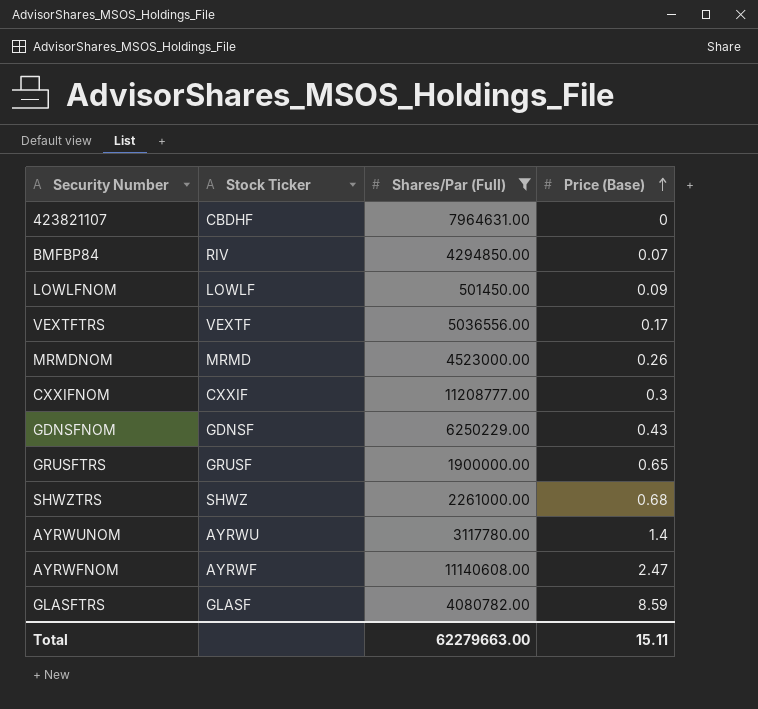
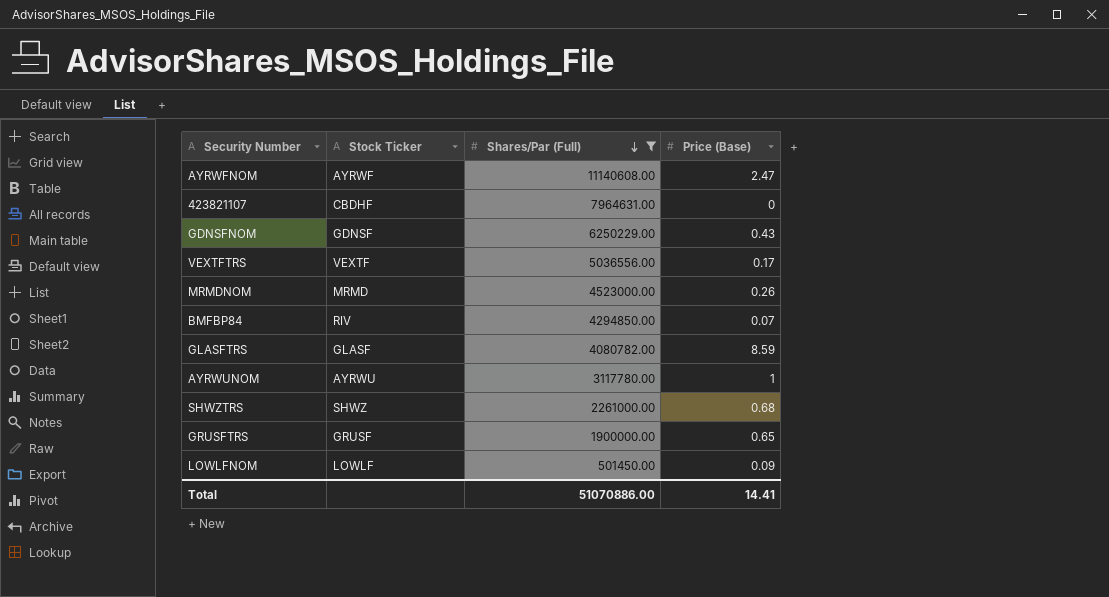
row order: Price (Base) ascending -> Shares/Par (Full) descending
row CXXIFNOM: CXXIF | 11208777.00 | 0.3 -> none
AYRWUNOM | Price (Base): 1.4 -> 1
Total | Shares/Par (Full): 62279663.00 -> 51070886.00
Total | Price (Base): 15.11 -> 14.41

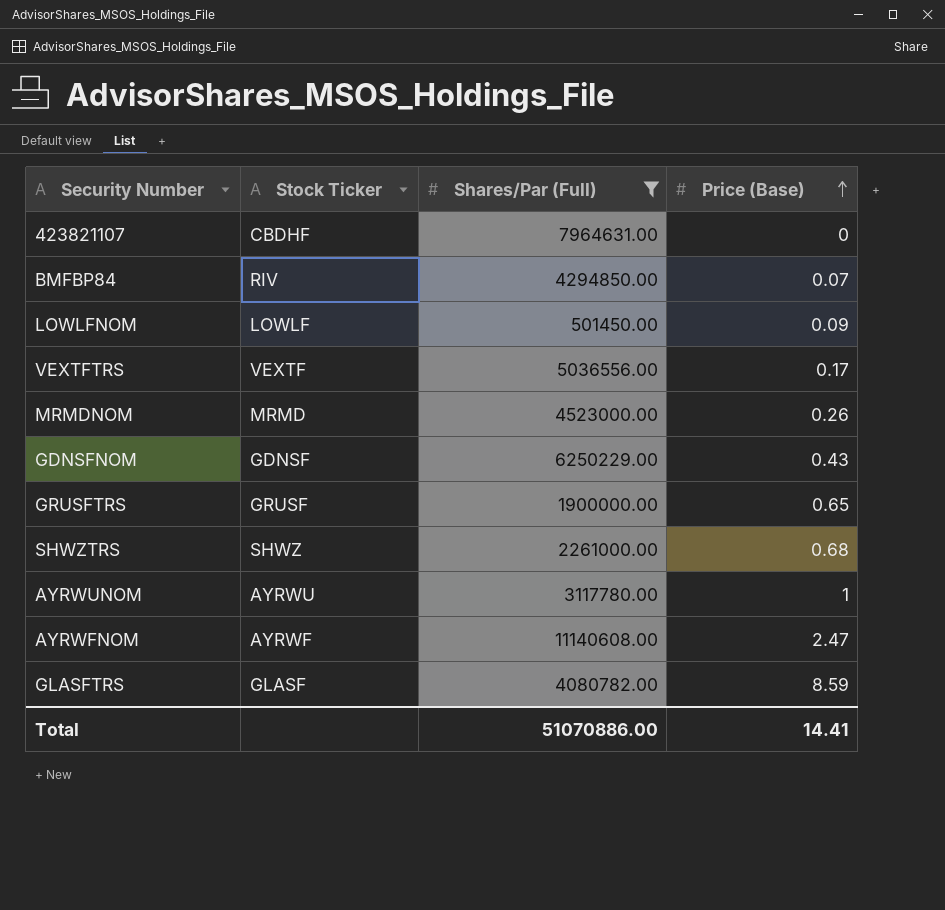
row order: Shares/Par (Full) descending -> Price (Base) ascending

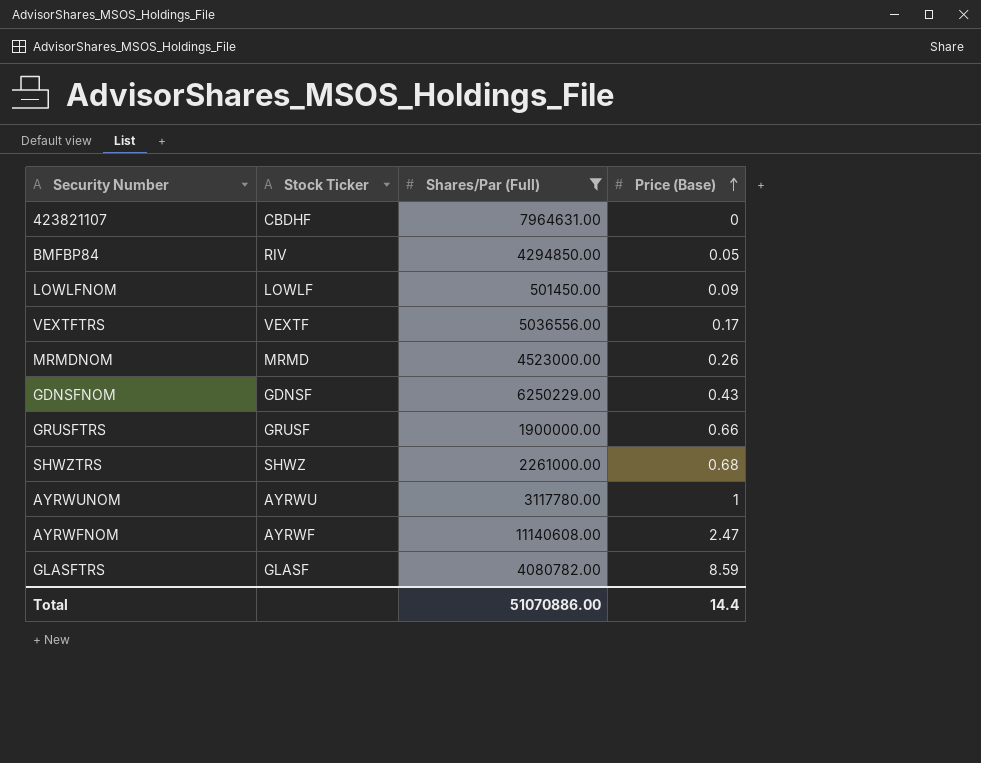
BMFBP84 | Price (Base): 0.07 -> 0.05
GRUSFTRS | Price (Base): 0.65 -> 0.66
Total | Price (Base): 14.41 -> 14.4

